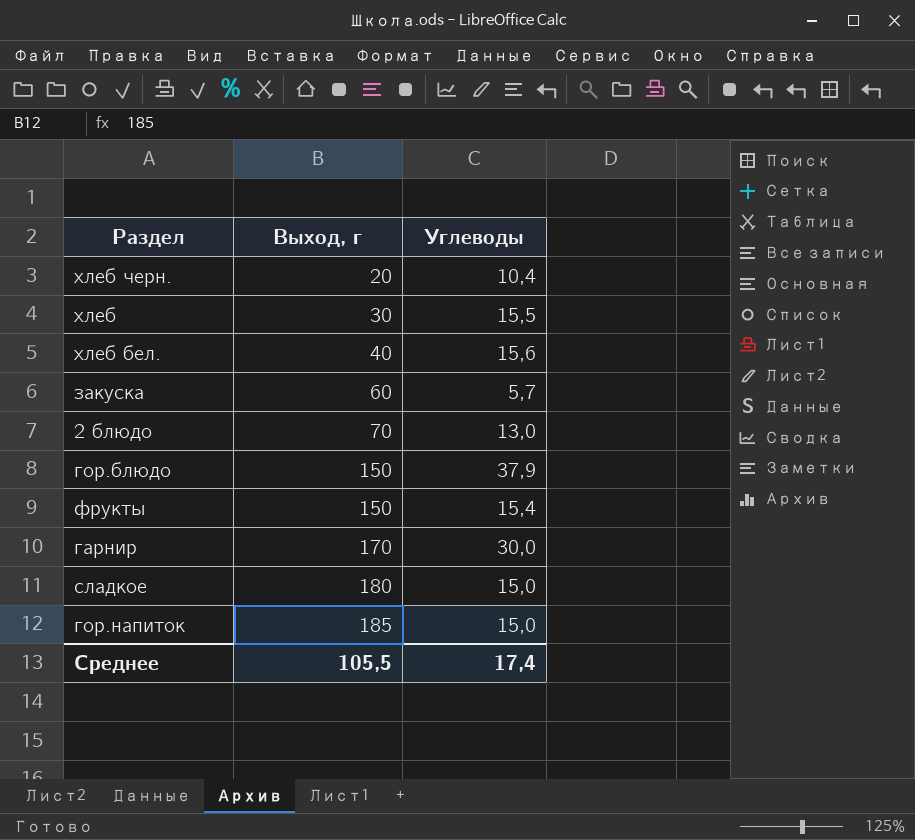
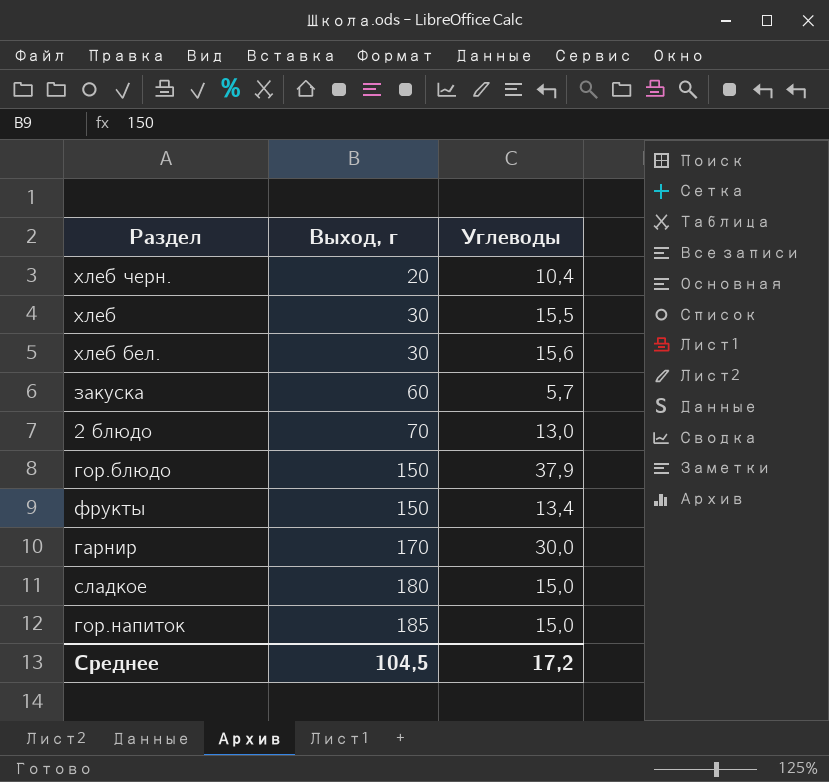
хлеб бел. | Выход, г: 40 -> 30
фрукты | Углеводы: 15,4 -> 13,4
Среднее | Выход, г: 105,5 -> 104,5
Среднее | Углеводы: 17,4 -> 17,2

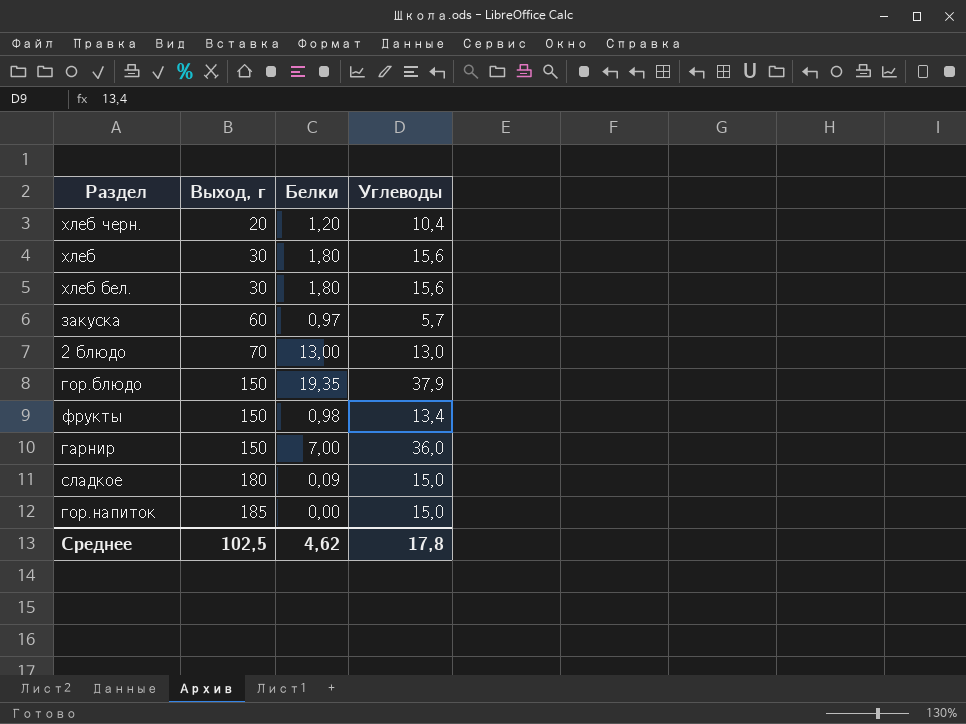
column Белки | position: none -> 3
хлеб | Углеводы: 15,5 -> 15,6
гарнир | Выход, г: 170 -> 150
гарнир | Углеводы: 30,0 -> 36,0
Среднее | Выход, г: 104,5 -> 102,5
Среднее | Углеводы: 17,2 -> 17,8

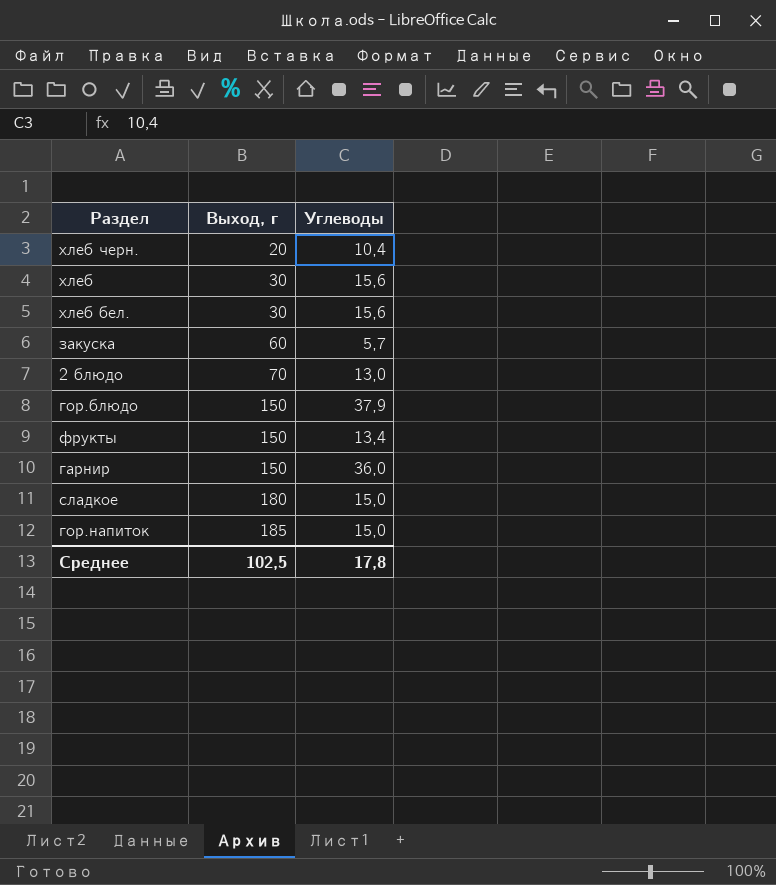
column Белки | position: 3 -> none

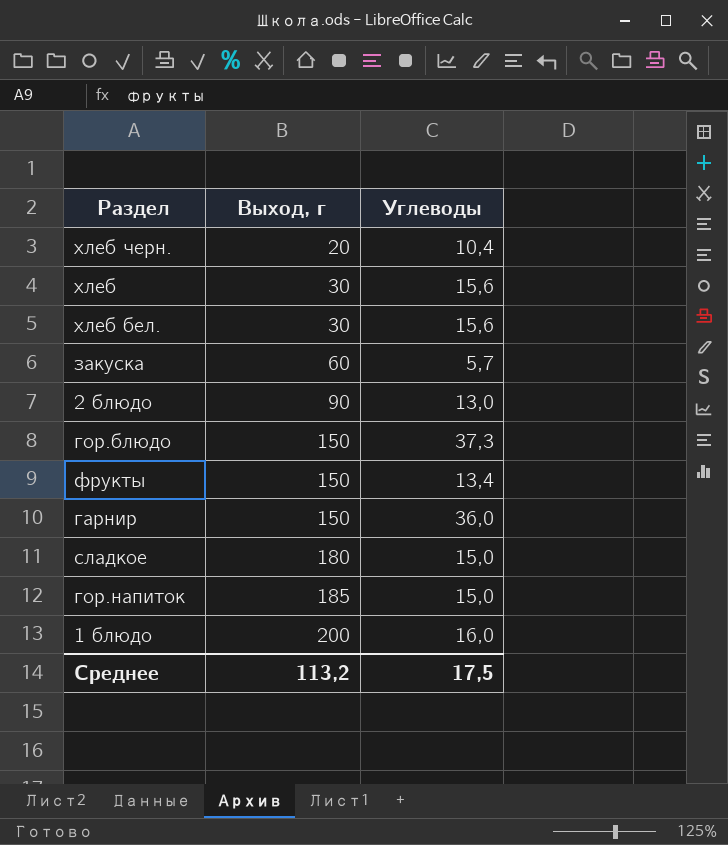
2 блюдо | Выход, г: 70 -> 90
гор.блюдо | Углеводы: 37,9 -> 37,3
row 1 блюдо: none -> 200 | 16,0
Среднее | Выход, г: 102,5 -> 113,2
Среднее | Углеводы: 17,8 -> 17,5

